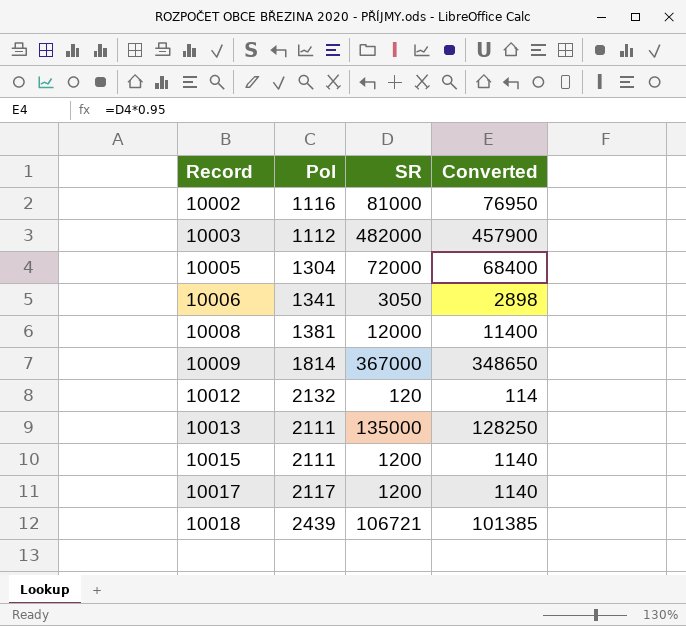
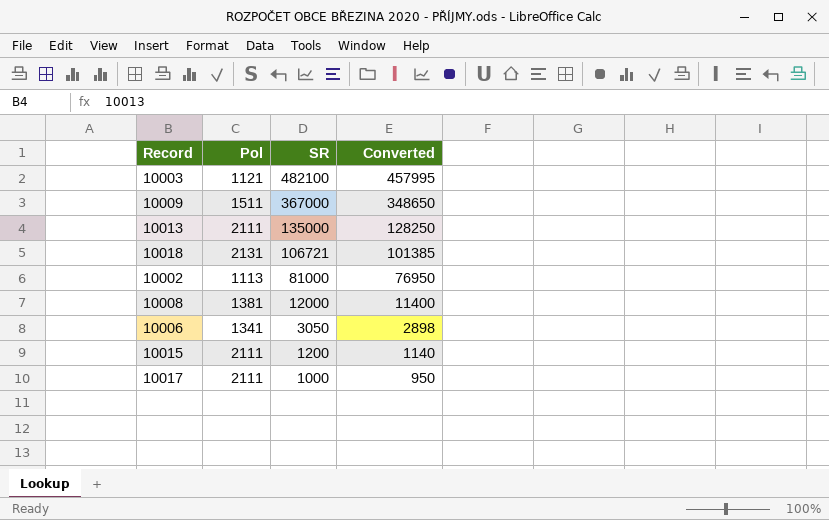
row order: Record ascending -> SR descending
row 10005: 1304 | 72000 | 68400 -> none
row 10012: 2132 | 120 | 114 -> none
10003 | Pol: 1112 -> 1121
10003 | SR: 482000 -> 482100
10003 | Converted: 457900 -> 457995
10009 | Pol: 1814 -> 1511
10018 | Pol: 2439 -> 2131
10002 | Pol: 1116 -> 1113
10017 | Pol: 2117 -> 2111
10017 | SR: 1200 -> 1000
10017 | Converted: 1140 -> 950

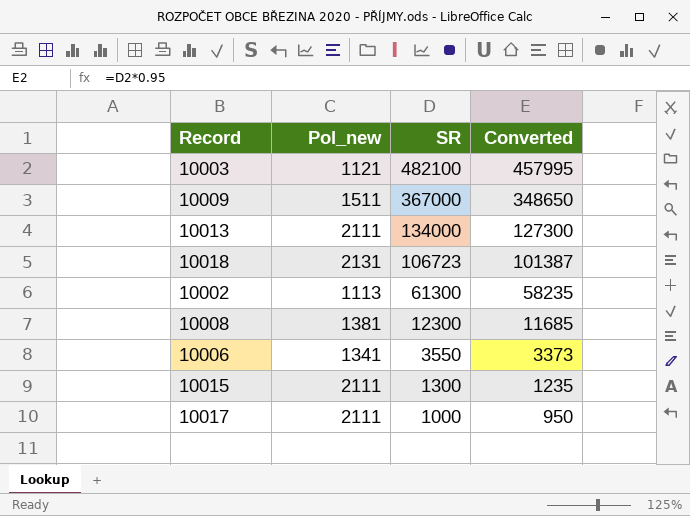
column name: Pol -> Pol_new
10013 | SR: 135000 -> 134000
10013 | Converted: 128250 -> 127300
10018 | SR: 106721 -> 106723
10018 | Converted: 101385 -> 101387
10002 | SR: 81000 -> 61300
10002 | Converted: 76950 -> 58235
10008 | SR: 12000 -> 12300
10008 | Converted: 11400 -> 11685
10006 | SR: 3050 -> 3550
10006 | Converted: 2898 -> 3373
10015 | SR: 1200 -> 1300
10015 | Converted: 1140 -> 1235

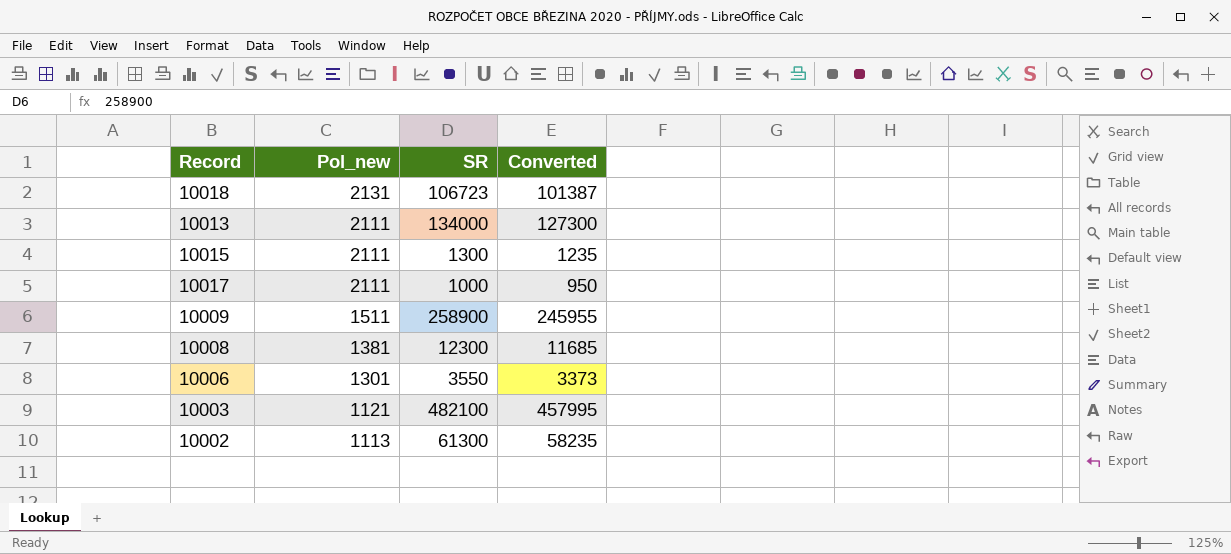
row order: SR descending -> Pol_new descending
10009 | SR: 367000 -> 258900
10009 | Converted: 348650 -> 245955
10006 | Pol_new: 1341 -> 1301

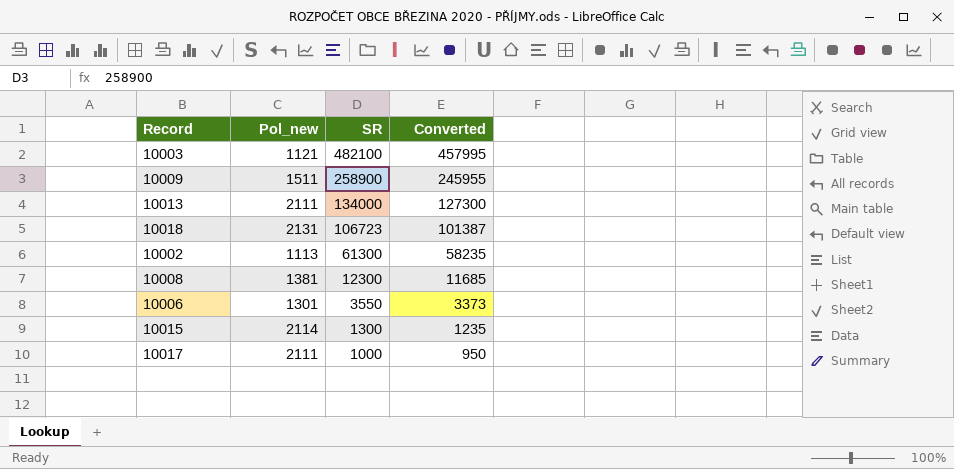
row order: Pol_new descending -> SR descending
10015 | Pol_new: 2111 -> 2114

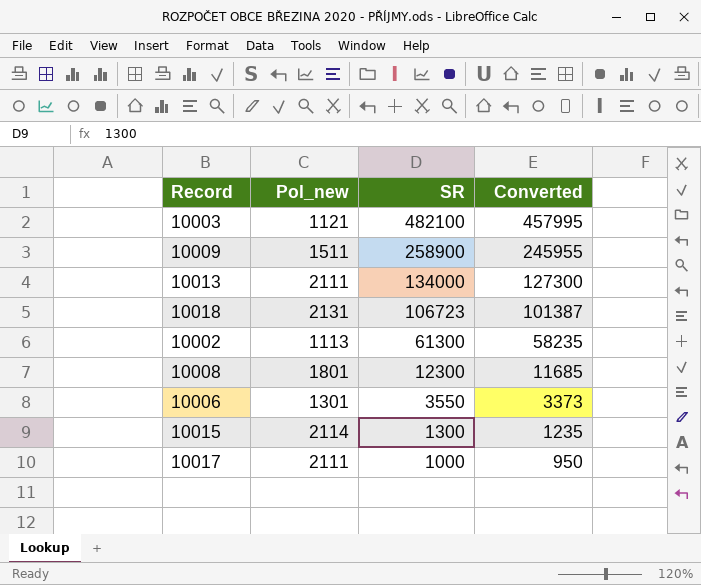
10008 | Pol_new: 1381 -> 1801

